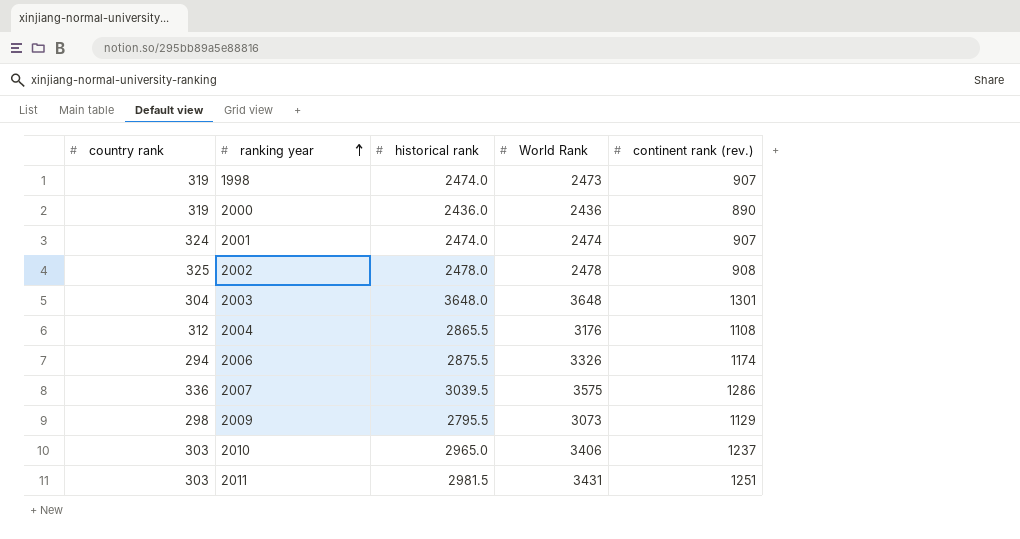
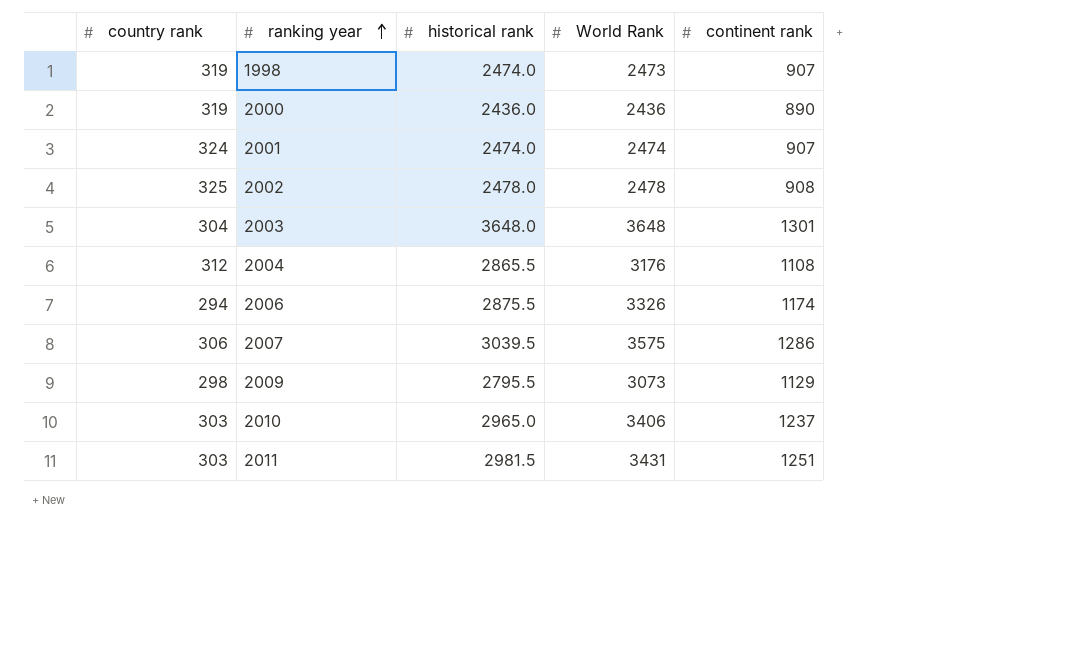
column name: continent rank (rev.) -> continent rank
2007 | country rank: 336 -> 306

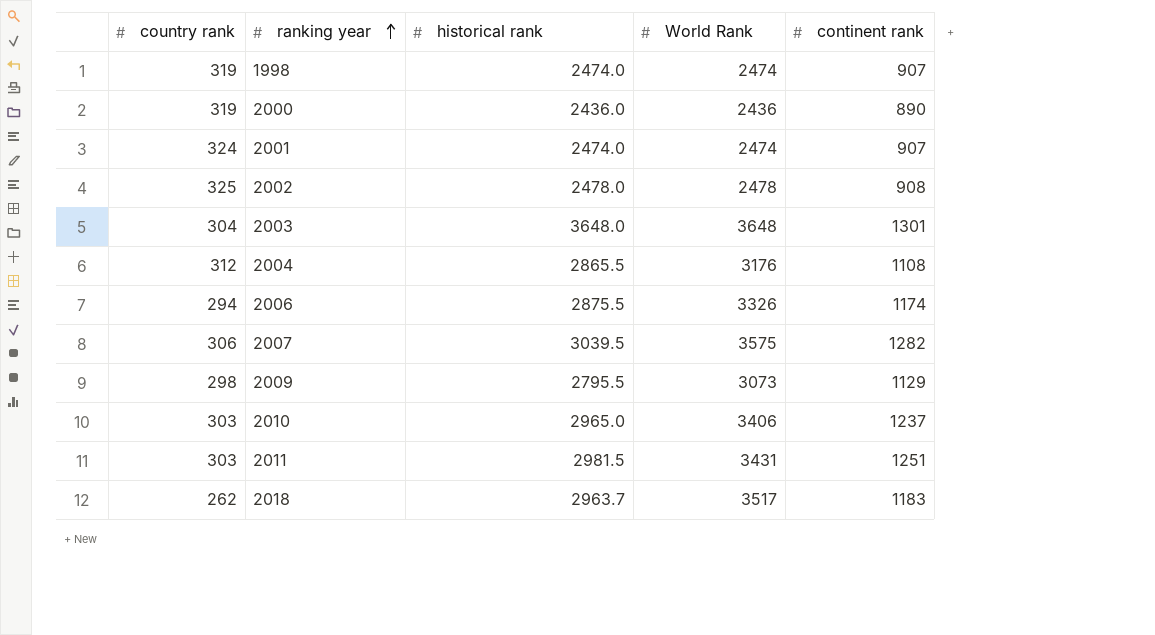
1998 | World Rank: 2473 -> 2474
2007 | continent rank: 1286 -> 1282
row 2018: none -> 262 | 2963.7 | 3517 | 1183

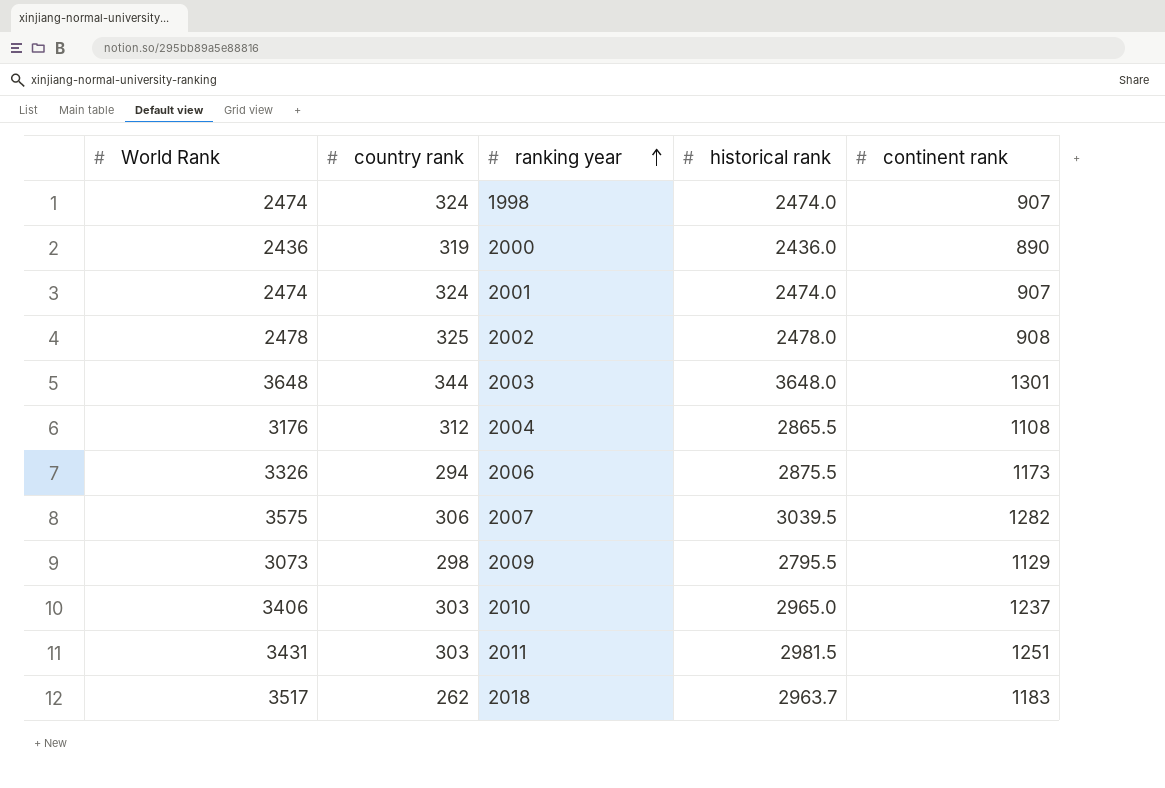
column World Rank | position: 4 -> 1
1998 | country rank: 319 -> 324
2003 | country rank: 304 -> 344
2006 | continent rank: 1174 -> 1173

